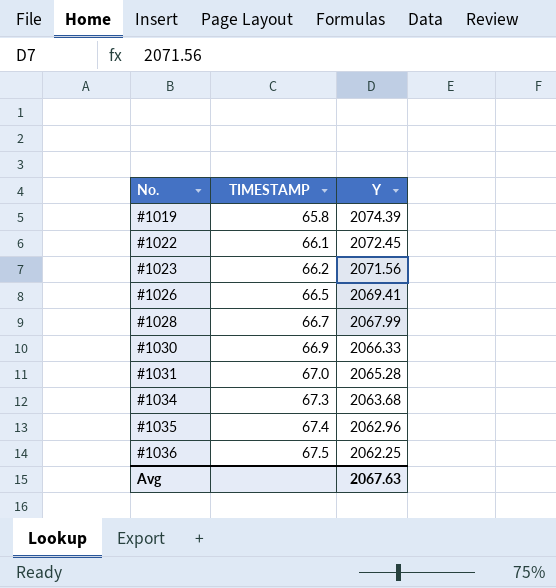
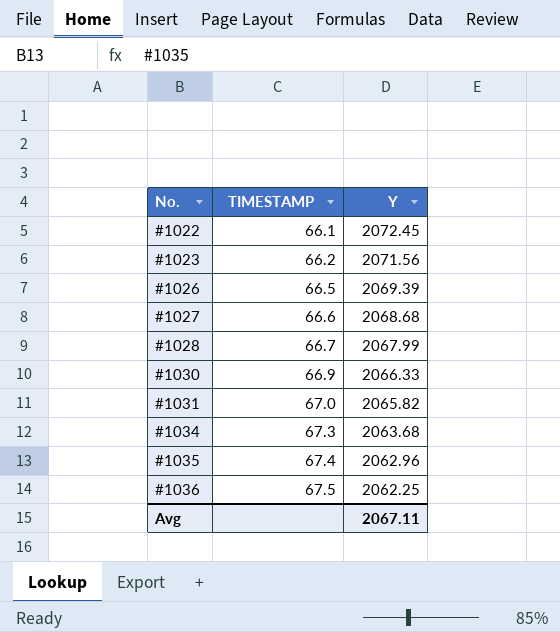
row #1019: 65.8 | 2074.39 -> none
#1026 | Y: 2069.41 -> 2069.39
row #1027: none -> 66.6 | 2068.68
#1031 | Y: 2065.28 -> 2065.82
Avg | Y: 2067.63 -> 2067.11

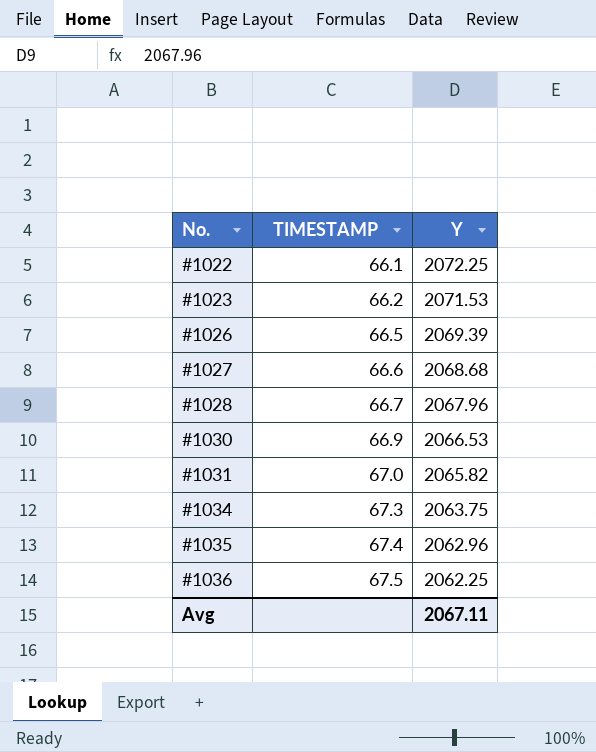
#1022 | Y: 2072.45 -> 2072.25
#1023 | Y: 2071.56 -> 2071.53
#1028 | Y: 2067.99 -> 2067.96
#1030 | Y: 2066.33 -> 2066.53
#1034 | Y: 2063.68 -> 2063.75

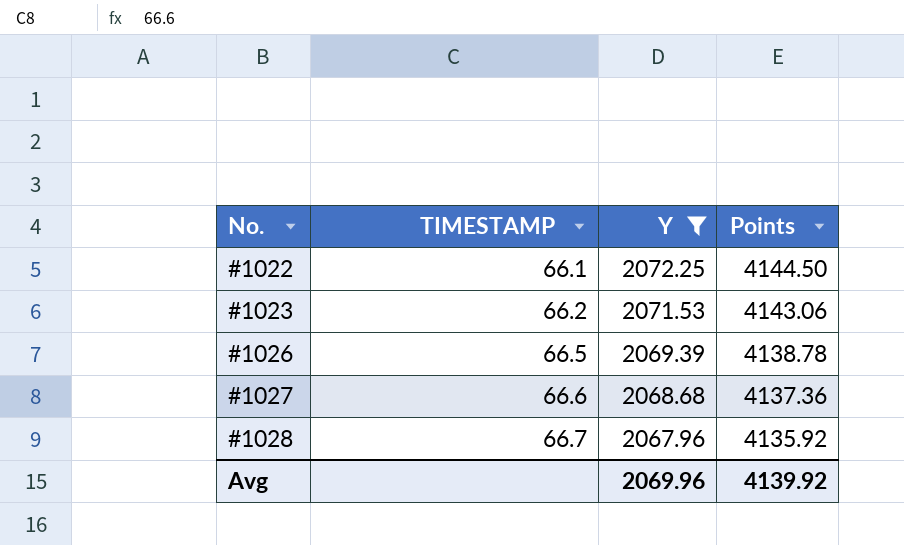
filter: none -> Y >= 2067.96
column Points | formula: none -> [Y] * 2
Avg | Y: 2067.11 -> 2069.96

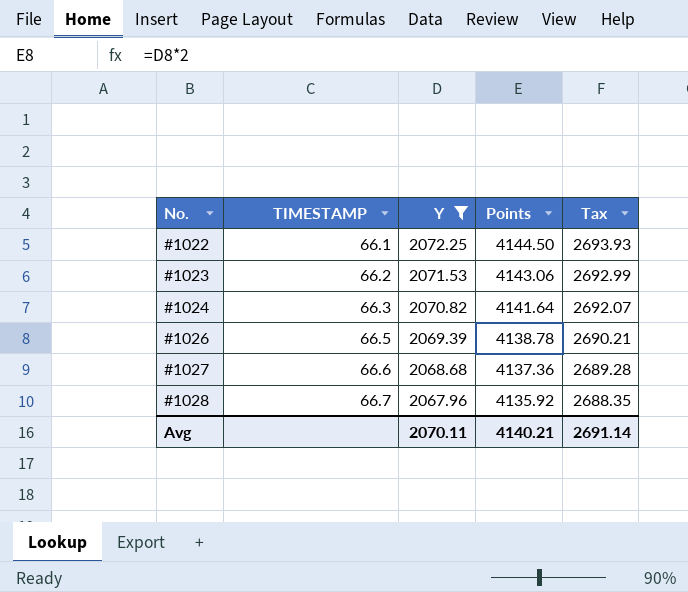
column Tax | formula: none -> [Y] * 1.3
row #1024: none -> 66.3 | 2070.82 | 4141.64 | 2692.07
Avg | Y: 2069.96 -> 2070.11
Avg | Points: 4139.92 -> 4140.21

